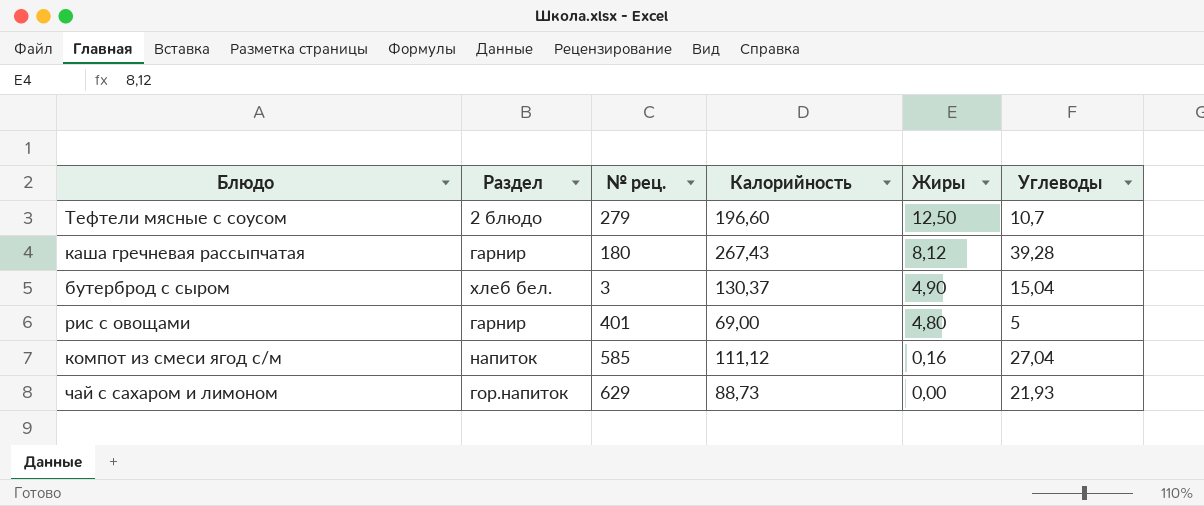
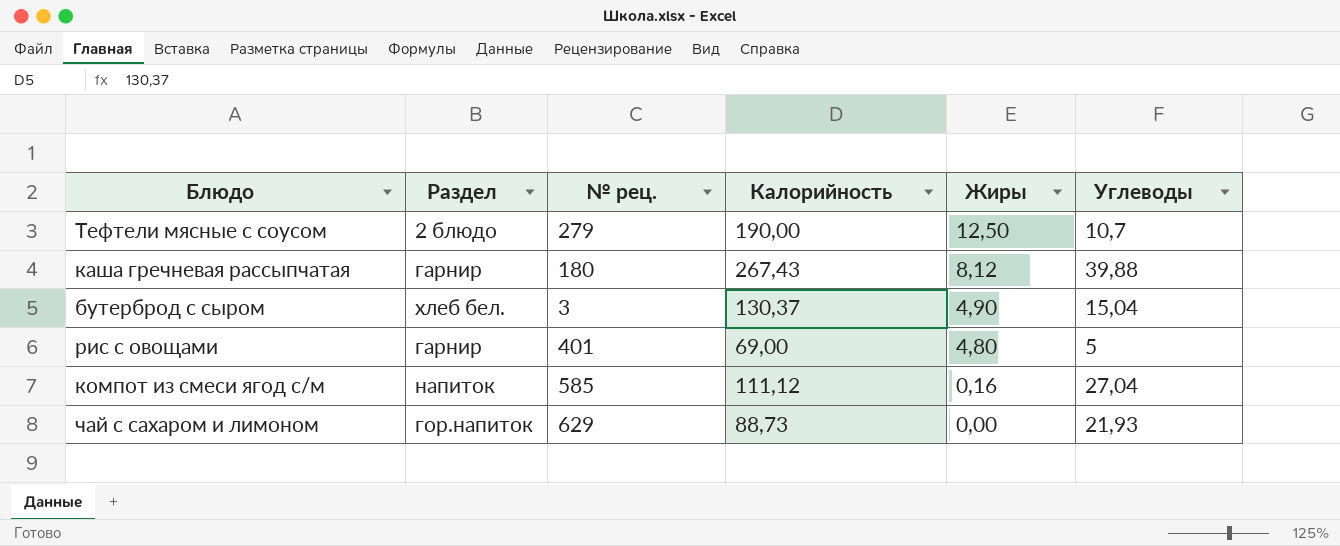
Тефтели мясные с соусом | Калорийность: 196,60 -> 190,00
каша гречневая рассыпчатая | Углеводы: 39,28 -> 39,88

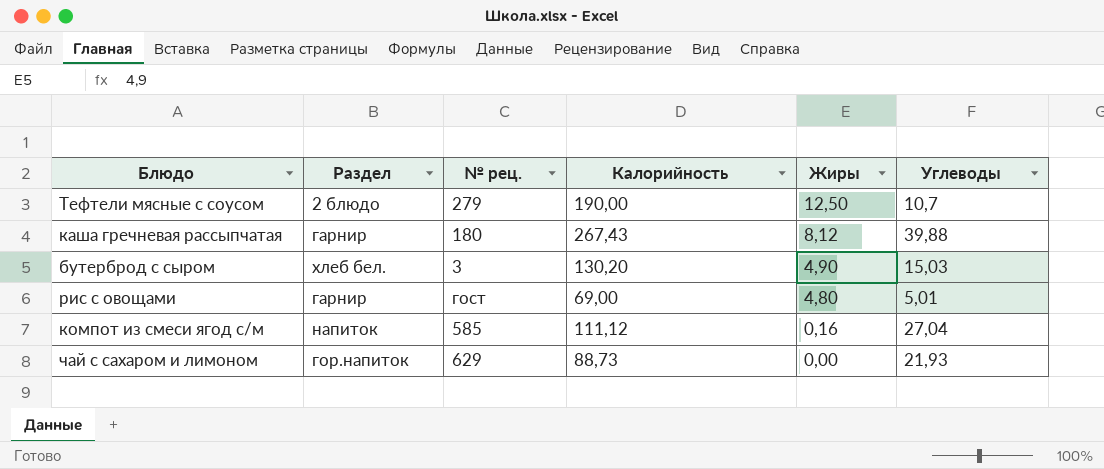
бутерброд с сыром | Калорийность: 130,37 -> 130,20
бутерброд с сыром | Углеводы: 15,04 -> 15,03
рис с овощами | № рец.: 401 -> гост
рис с овощами | Углеводы: 5 -> 5,01

